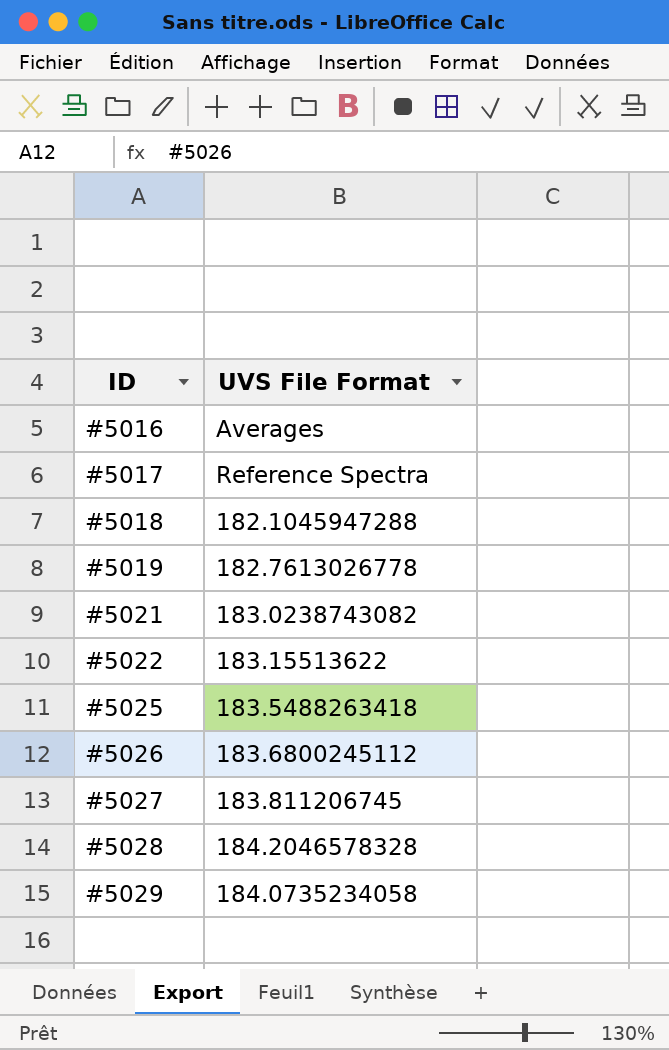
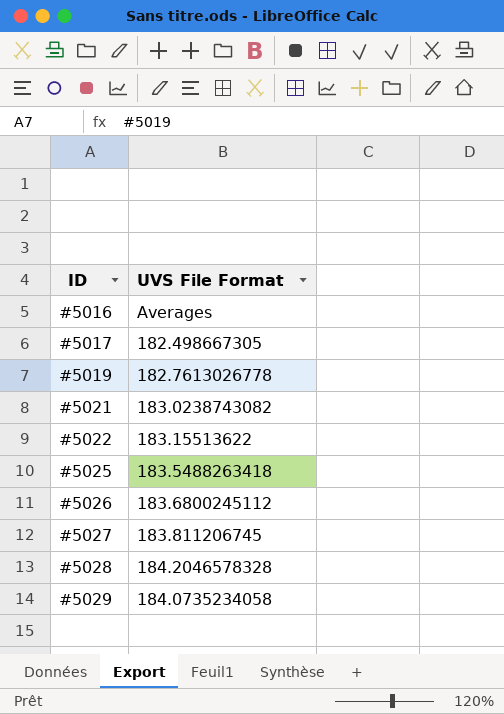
row #5018: 182.1045947288 -> none
#5017 | UVS File Format: Reference Spectra -> 182.498667305

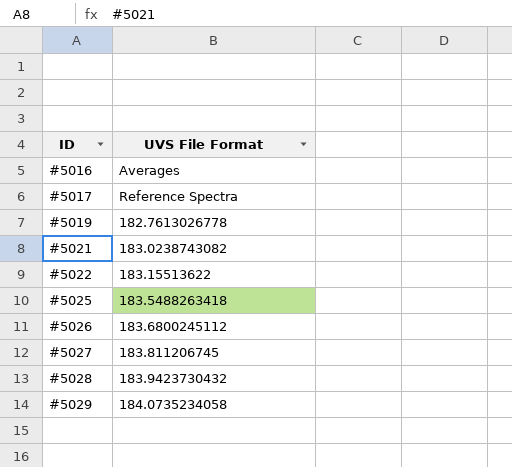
#5017 | UVS File Format: 182.498667305 -> Reference Spectra
#5028 | UVS File Format: 184.2046578328 -> 183.9423730432

